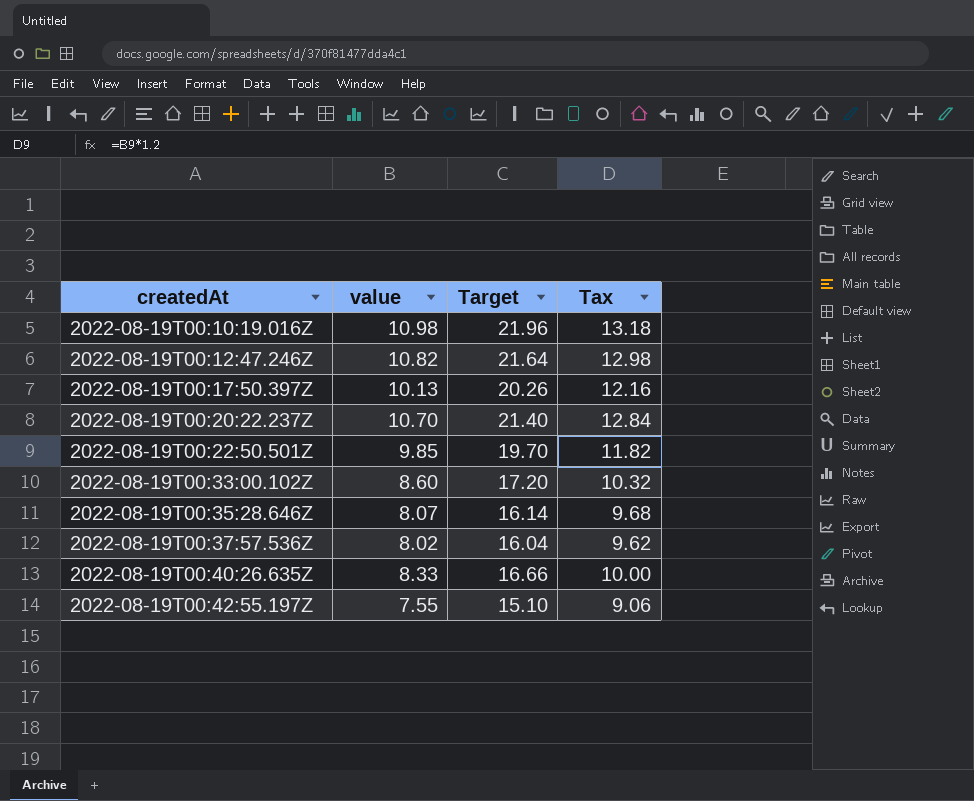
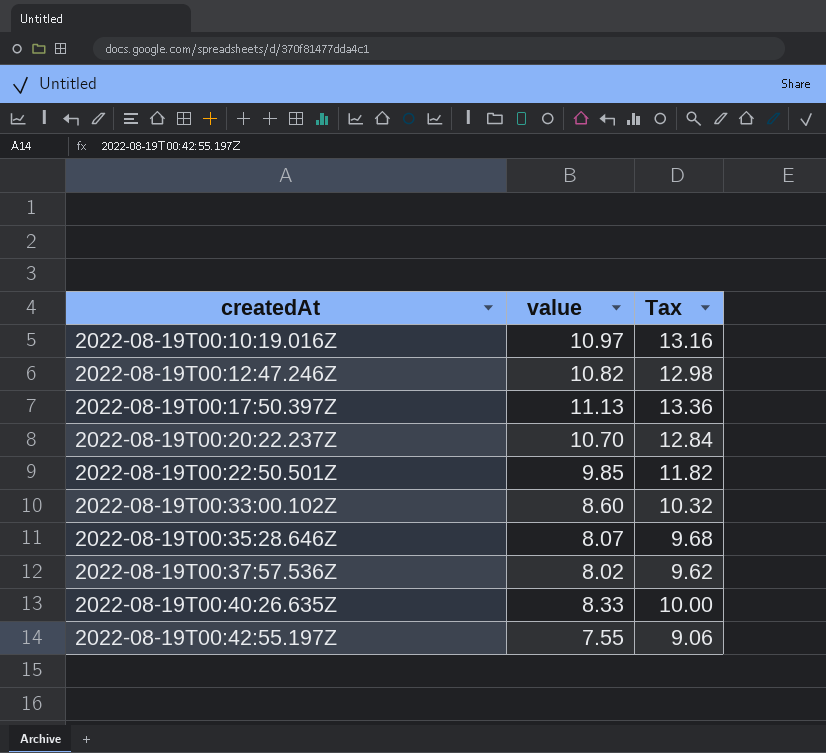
column Target | formula: [value] * 2 -> none
2022-08-19T00:10:19.016Z | value: 10.98 -> 10.97
2022-08-19T00:10:19.016Z | Tax: 13.18 -> 13.16
2022-08-19T00:17:50.397Z | value: 10.13 -> 11.13
2022-08-19T00:17:50.397Z | Tax: 12.16 -> 13.36

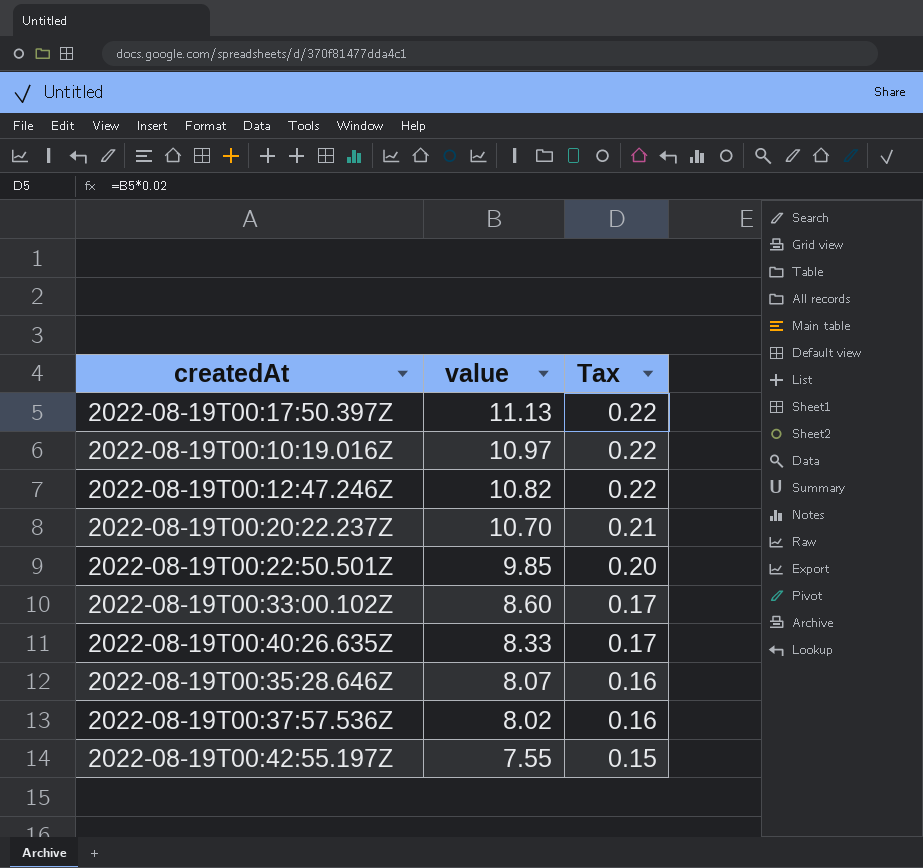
row order: createdAt ascending -> value descending
column Tax | formula: [value] * 1.2 -> [value] * 0.02

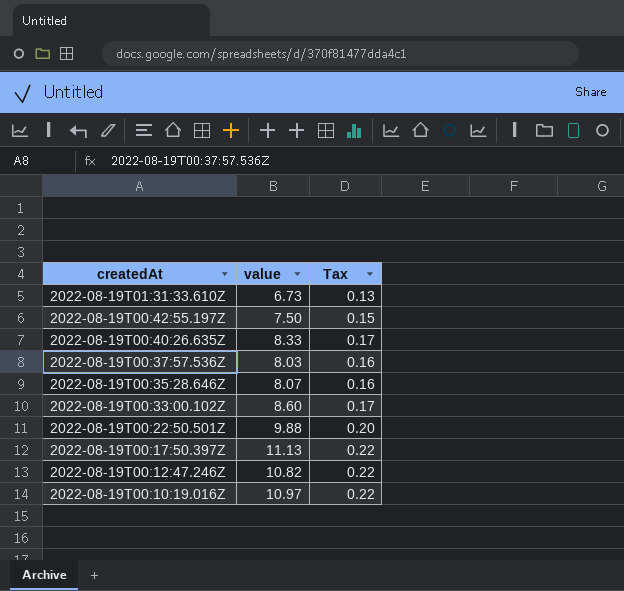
row order: value descending -> createdAt descending
row 2022-08-19T00:20:22.237Z: 10.70 | 0.21 -> none
row 2022-08-19T01:31:33.610Z: none -> 6.73 | 0.13
2022-08-19T00:42:55.197Z | value: 7.55 -> 7.50
2022-08-19T00:37:57.536Z | value: 8.02 -> 8.03
2022-08-19T00:22:50.501Z | value: 9.85 -> 9.88

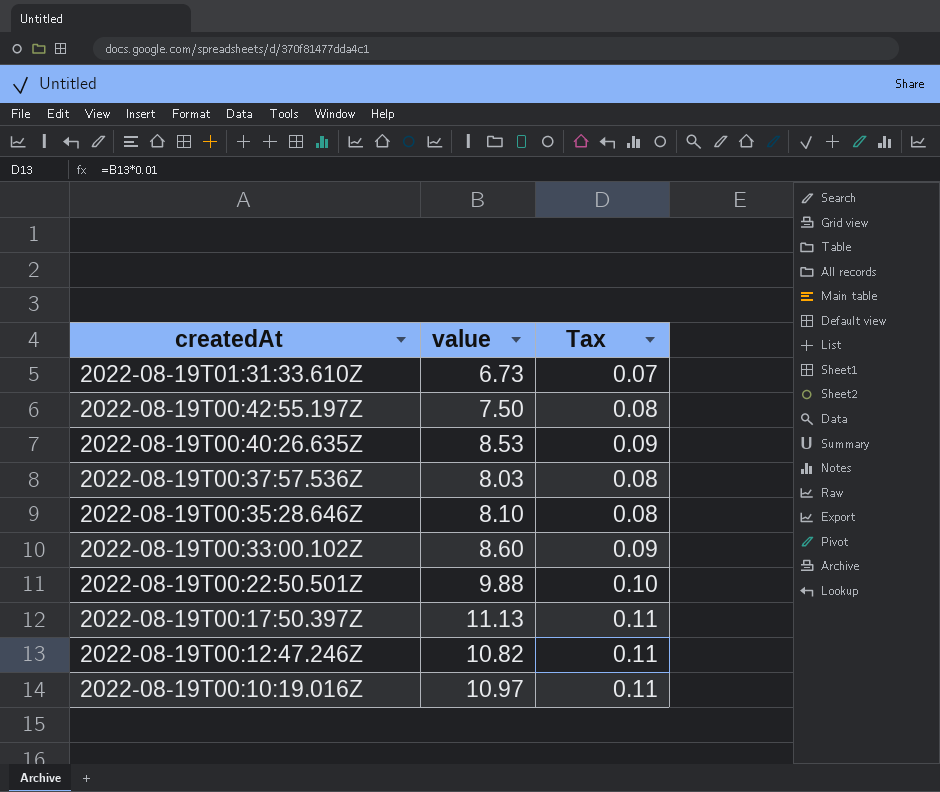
column Tax | formula: [value] * 0.02 -> [value] * 0.01
2022-08-19T00:40:26.635Z | value: 8.33 -> 8.53
2022-08-19T00:35:28.646Z | value: 8.07 -> 8.10

